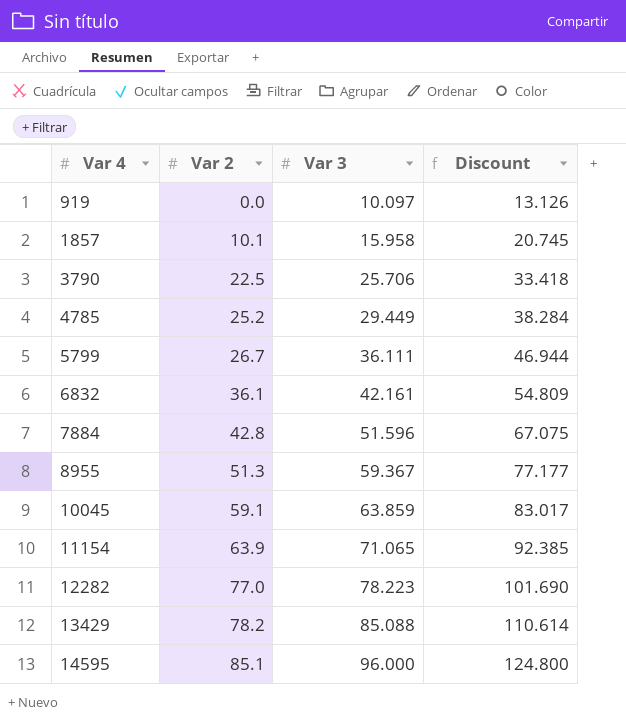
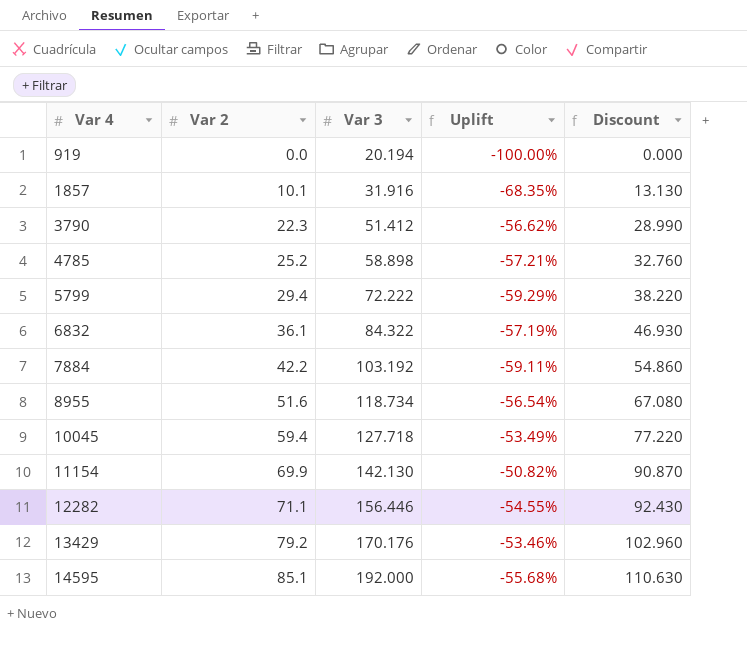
column Uplift | formula: none -> ([Var 2] - [Var 3]) / [Var 3]
column Discount | formula: [Var 3] * 1.3 -> [Var 2] * 1.3
919 | Var 3: 10.097 -> 20.194
1857 | Var 3: 15.958 -> 31.916
3790 | Var 2: 22.5 -> 22.3
3790 | Var 3: 25.706 -> 51.412
4785 | Var 3: 29.449 -> 58.898
5799 | Var 2: 26.7 -> 29.4
5799 | Var 3: 36.111 -> 72.222
6832 | Var 3: 42.161 -> 84.322
7884 | Var 2: 42.8 -> 42.2
7884 | Var 3: 51.596 -> 103.192
8955 | Var 2: 51.3 -> 51.6
8955 | Var 3: 59.367 -> 118.734
10045 | Var 2: 59.1 -> 59.4
10045 | Var 3: 63.859 -> 127.718
11154 | Var 2: 63.9 -> 69.9
11154 | Var 3: 71.065 -> 142.130
12282 | Var 2: 77.0 -> 71.1
12282 | Var 3: 78.223 -> 156.446
13429 | Var 2: 78.2 -> 79.2
13429 | Var 3: 85.088 -> 170.176
14595 | Var 3: 96.000 -> 192.000

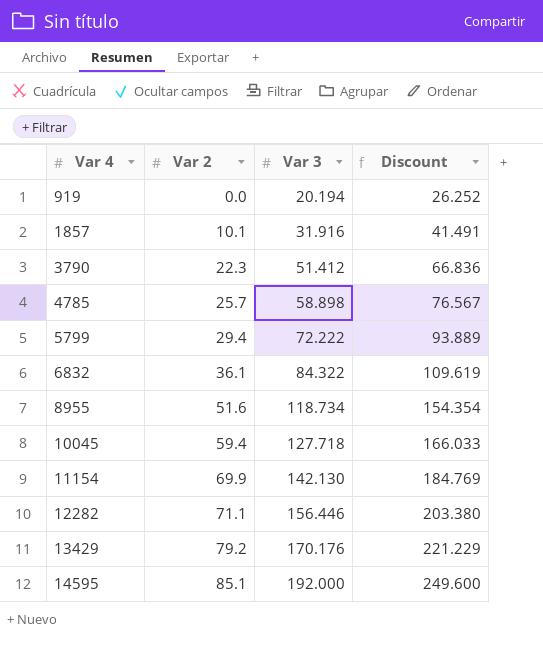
column Uplift | formula: ([Var 2] - [Var 3]) / [Var 3] -> none
column Discount | formula: [Var 2] * 1.3 -> [Var 3] * 1.3
row 7884: 42.2 | 103.192 | -59.11% | 54.860 -> none
4785 | Var 2: 25.2 -> 25.7

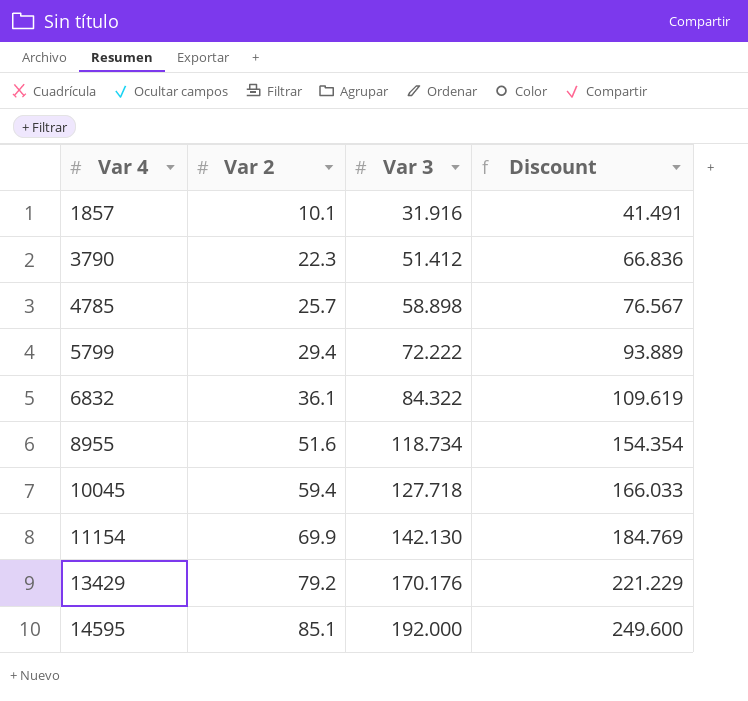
row 919: 0.0 | 20.194 | 26.252 -> none
row 12282: 71.1 | 156.446 | 203.380 -> none

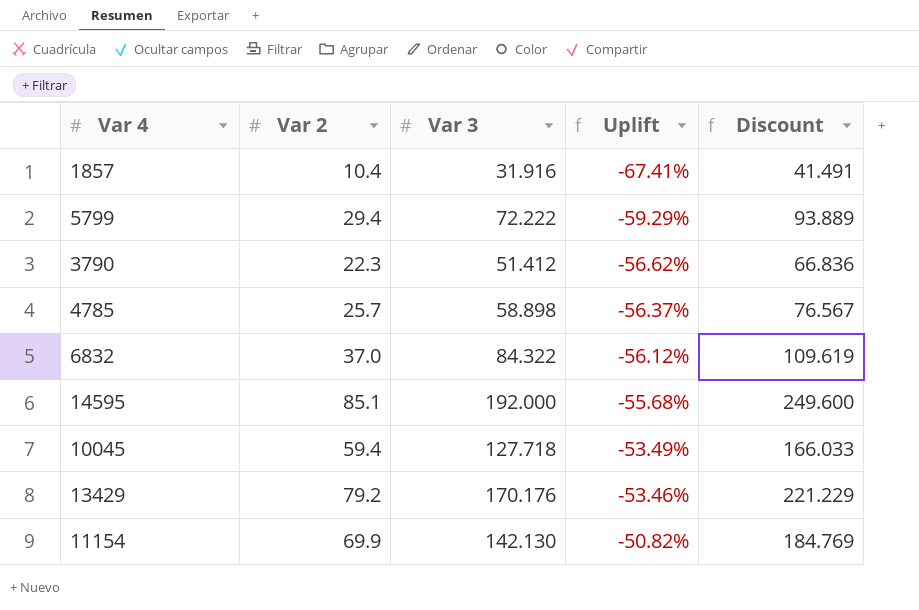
row order: Var 4 ascending -> Uplift ascending
column Uplift | formula: none -> ([Var 2] - [Var 3]) / [Var 3]
row 8955: 51.6 | 118.734 | 154.354 -> none
1857 | Var 2: 10.1 -> 10.4
6832 | Var 2: 36.1 -> 37.0

